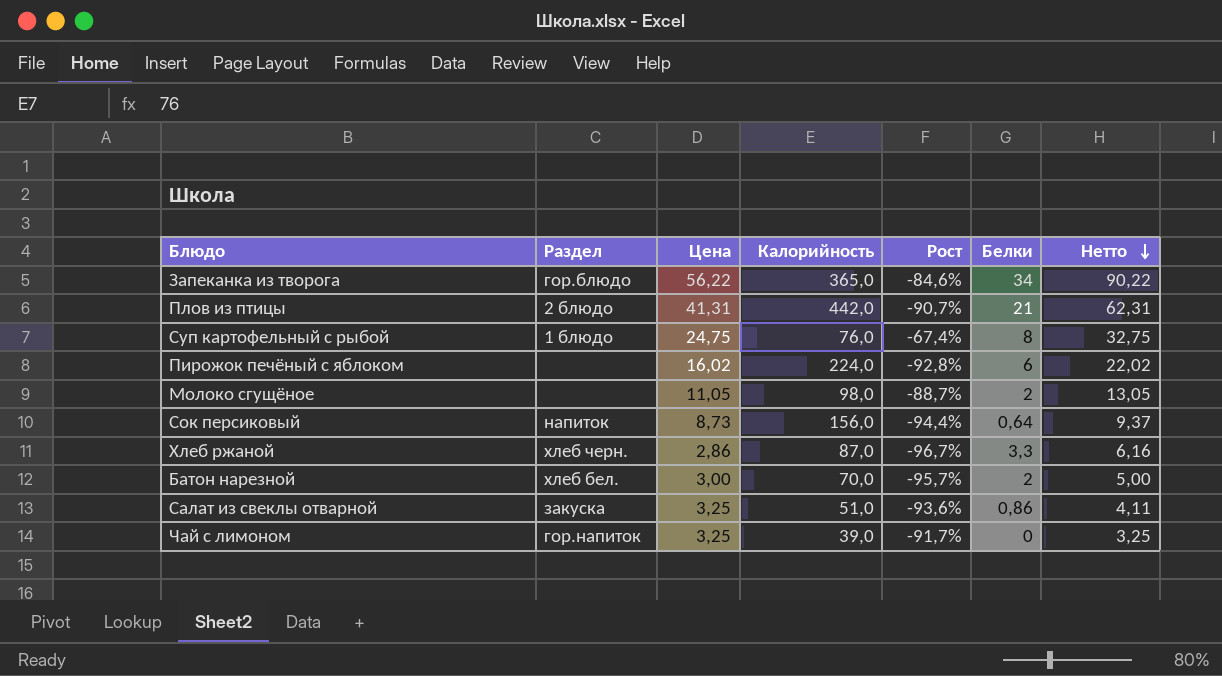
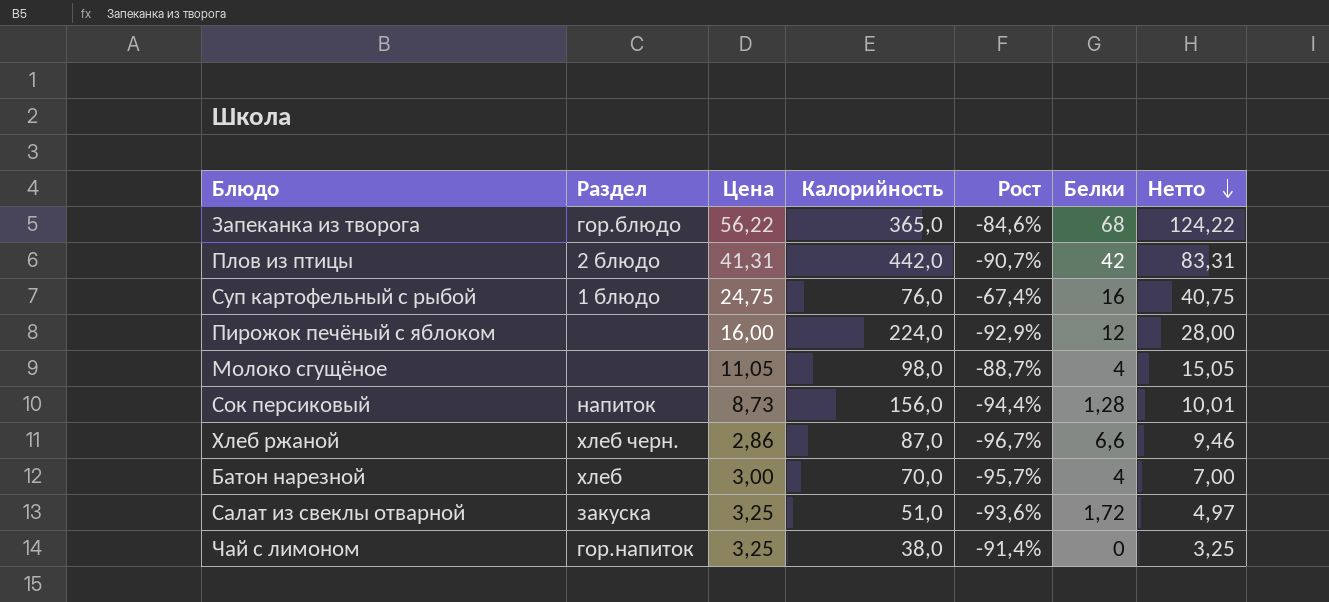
Запеканка из творога | Белки: 34 -> 68
Запеканка из творога | Нетто: 90,22 -> 124,22
Плов из птицы | Белки: 21 -> 42
Плов из птицы | Нетто: 62,31 -> 83,31
Суп картофельный с рыбой | Белки: 8 -> 16
Суп картофельный с рыбой | Нетто: 32,75 -> 40,75
Пирожок печёный с яблоком | Цена: 16,02 -> 16,00
Пирожок печёный с яблоком | Рост: -92,8% -> -92,9%
Пирожок печёный с яблоком | Белки: 6 -> 12
Пирожок печёный с яблоком | Нетто: 22,02 -> 28,00
Молоко сгущёное | Белки: 2 -> 4
Молоко сгущёное | Нетто: 13,05 -> 15,05
Сок персиковый | Белки: 0,64 -> 1,28
Сок персиковый | Нетто: 9,37 -> 10,01
Хлеб ржаной | Белки: 3,3 -> 6,6
Хлеб ржаной | Нетто: 6,16 -> 9,46
Батон нарезной | Раздел: хлеб бел. -> хлеб
Батон нарезной | Белки: 2 -> 4
Батон нарезной | Нетто: 5,00 -> 7,00
Салат из свеклы отварной | Белки: 0,86 -> 1,72
Салат из свеклы отварной | Нетто: 4,11 -> 4,97
Чай с лимоном | Калорийность: 39,0 -> 38,0
Чай с лимоном | Рост: -91,7% -> -91,4%

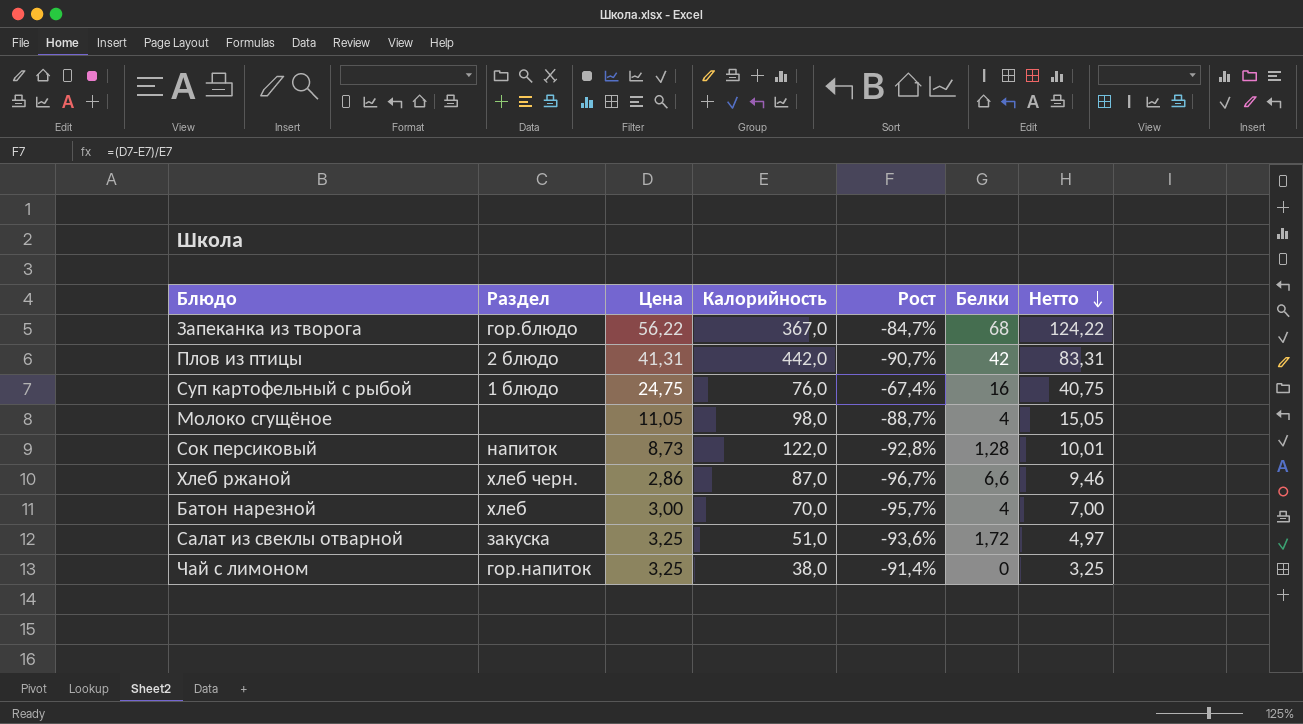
row Пирожок печёный с яблоком: none | 16,00 | 224,0 | -92,9% | 12 | 28,00 -> none
Запеканка из творога | Калорийность: 365,0 -> 367,0
Запеканка из творога | Рост: -84,6% -> -84,7%
Сок персиковый | Калорийность: 156,0 -> 122,0
Сок персиковый | Рост: -94,4% -> -92,8%

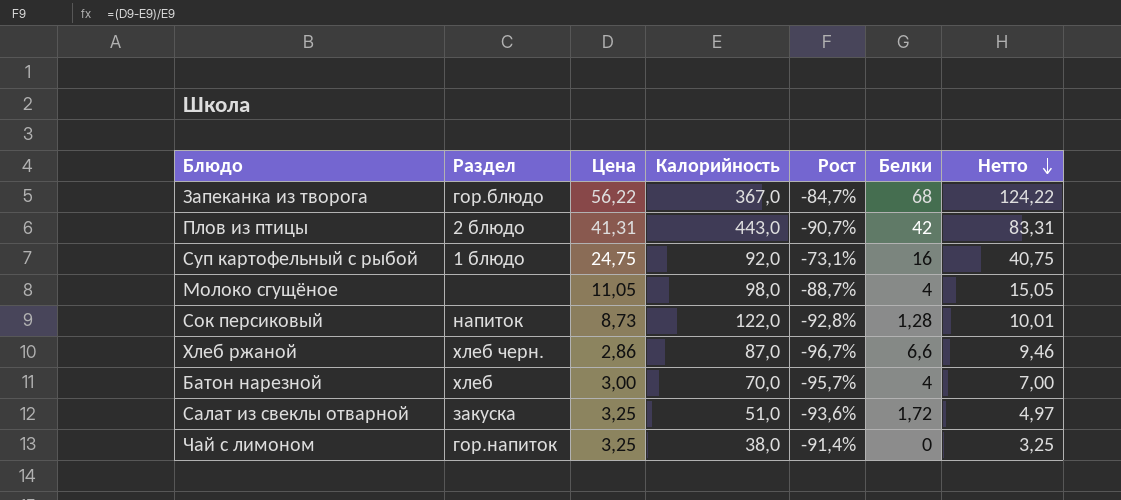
Плов из птицы | Калорийность: 442,0 -> 443,0
Суп картофельный с рыбой | Калорийность: 76,0 -> 92,0
Суп картофельный с рыбой | Рост: -67,4% -> -73,1%

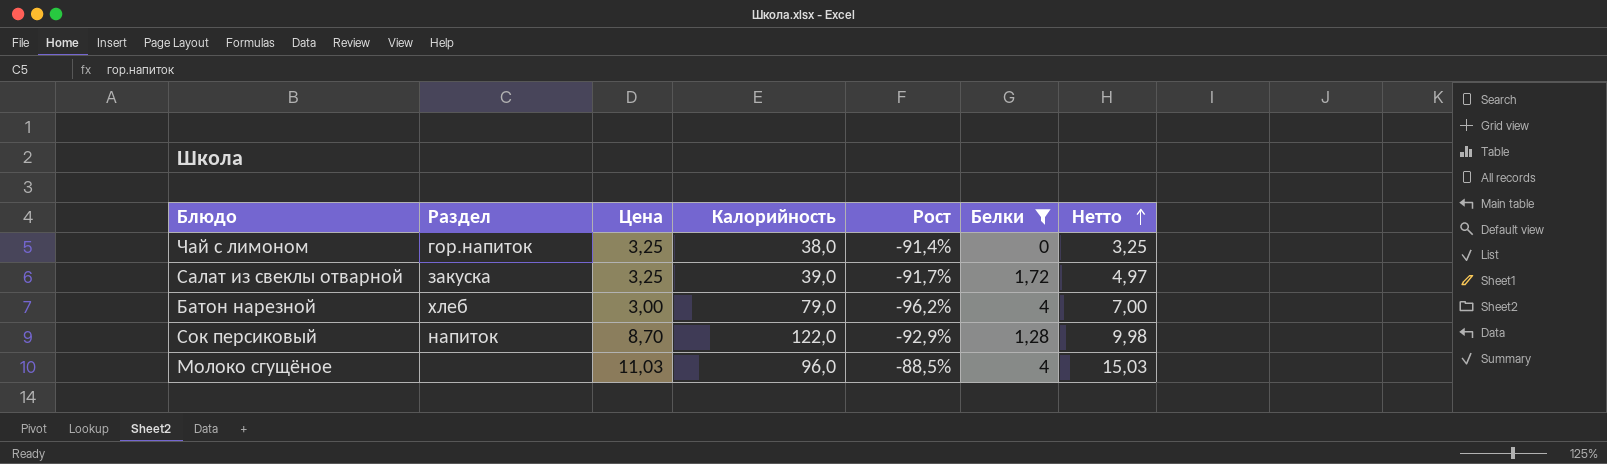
filter: none -> Белки <= 4
row order: Нетто descending -> Нетто ascending
Салат из свеклы отварной | Калорийность: 51,0 -> 39,0
Салат из свеклы отварной | Рост: -93,6% -> -91,7%
Батон нарезной | Калорийность: 70,0 -> 79,0
Батон нарезной | Рост: -95,7% -> -96,2%
Сок персиковый | Цена: 8,73 -> 8,70
Сок персиковый | Рост: -92,8% -> -92,9%
Сок персиковый | Нетто: 10,01 -> 9,98
Молоко сгущёное | Цена: 11,05 -> 11,03
Молоко сгущёное | Калорийность: 98,0 -> 96,0
Молоко сгущёное | Рост: -88,7% -> -88,5%
Молоко сгущёное | Нетто: 15,05 -> 15,03

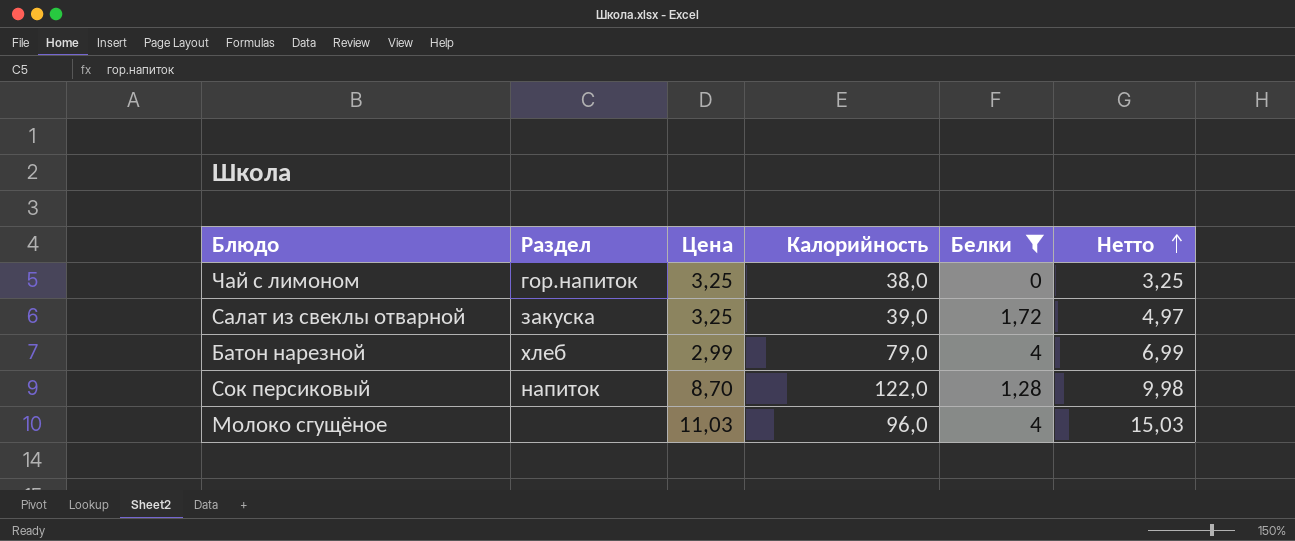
column Рост | formula: ([Цена] - [Калорийность]) / [Калорийность] -> none
Батон нарезной | Цена: 3,00 -> 2,99
Батон нарезной | Нетто: 7,00 -> 6,99

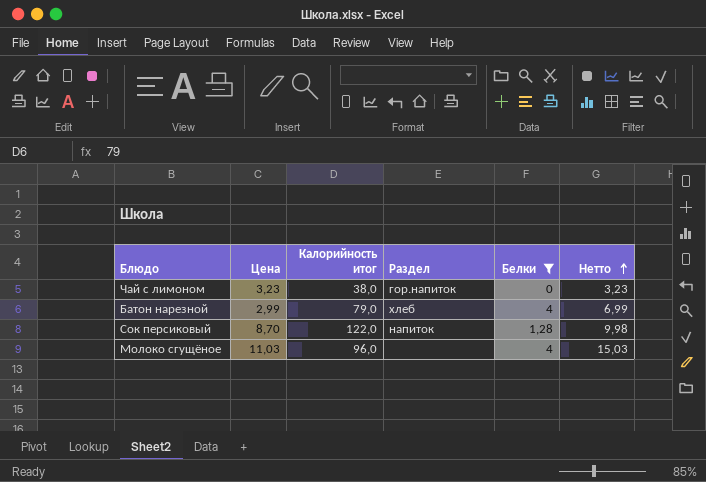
column name: Калорийность -> Калорийность итог
column Раздел | position: 2 -> 4
row Салат из свеклы отварной: закуска | 3,25 | 39,0 | 1,72 | 4,97 -> none
Чай с лимоном | Цена: 3,25 -> 3,23
Чай с лимоном | Нетто: 3,25 -> 3,23

